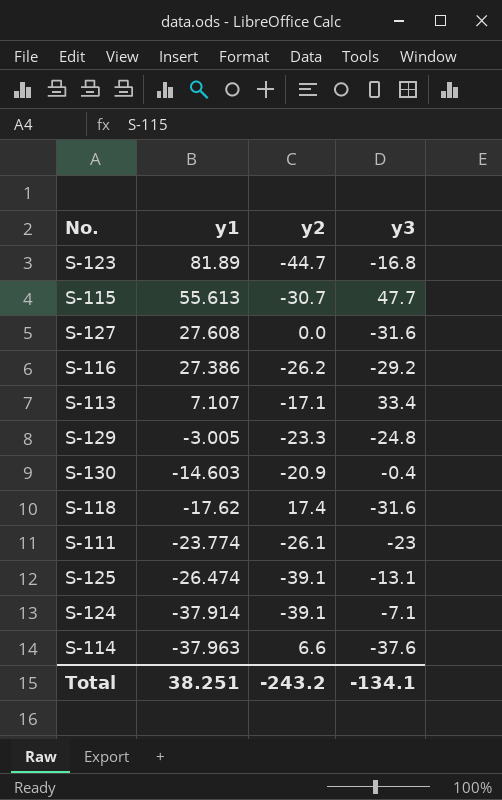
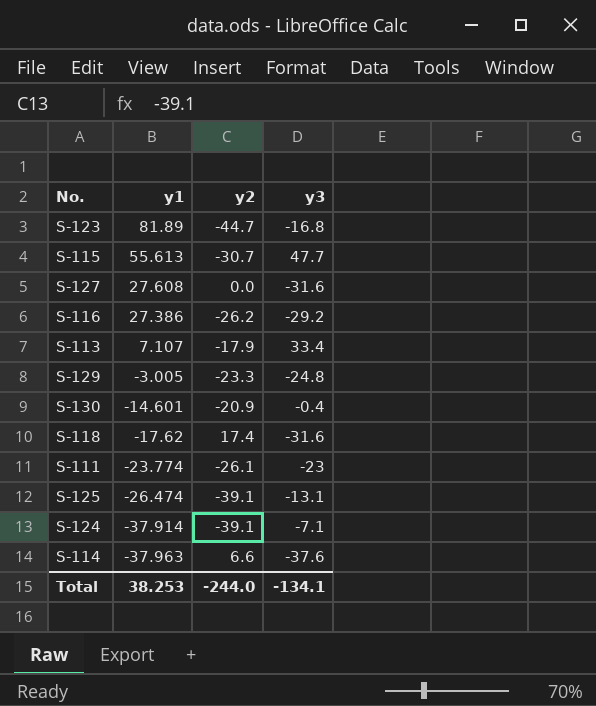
S-113 | y2: -17.1 -> -17.9
S-130 | y1: -14.603 -> -14.601
Total | y1: 38.251 -> 38.253
Total | y2: -243.2 -> -244.0

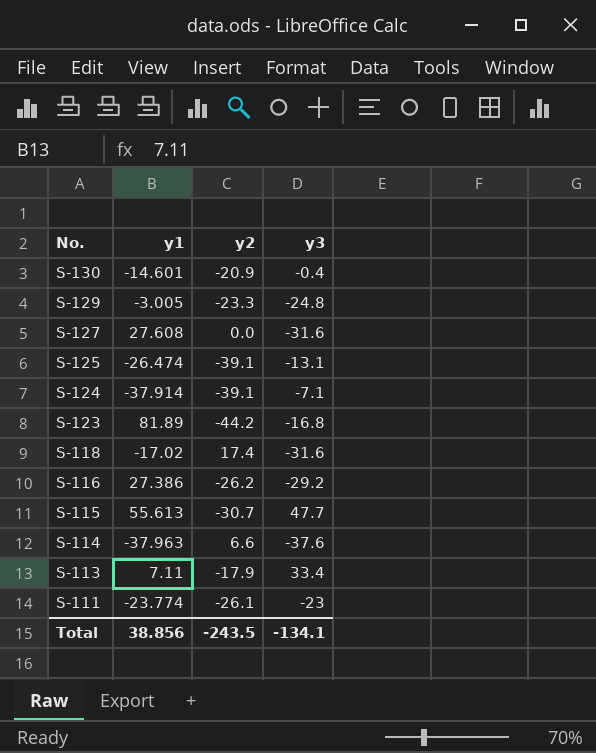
row order: y1 descending -> No. descending
S-123 | y2: -44.7 -> -44.2
S-118 | y1: -17.62 -> -17.02
S-113 | y1: 7.107 -> 7.11
Total | y1: 38.253 -> 38.856
Total | y2: -244.0 -> -243.5

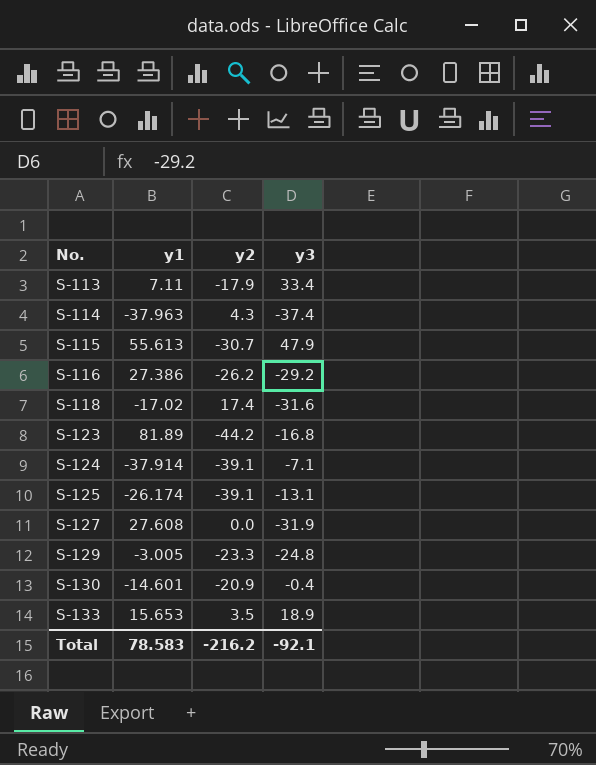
row order: No. descending -> No. ascending
row S-111: -23.774 | -26.1 | -23 -> none
S-114 | y2: 6.6 -> 4.3
S-114 | y3: -37.6 -> -37.4
S-115 | y3: 47.7 -> 47.9
S-125 | y1: -26.474 -> -26.174
S-127 | y3: -31.6 -> -31.9
row S-133: none -> 15.653 | 3.5 | 18.9
Total | y1: 38.856 -> 78.583
Total | y2: -243.5 -> -216.2
Total | y3: -134.1 -> -92.1

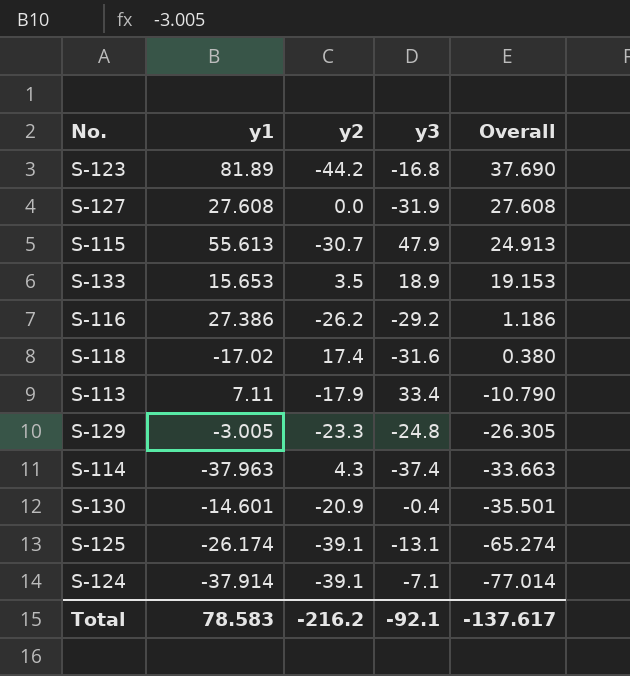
row order: No. ascending -> Overall descending
column Overall | formula: none -> [y1] + [y2]

